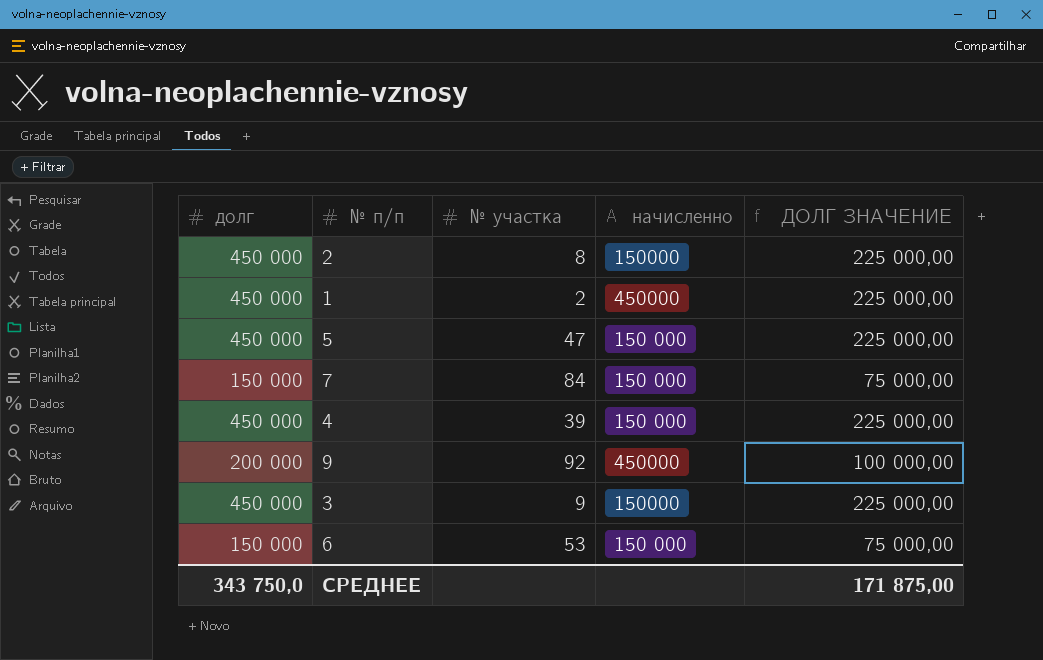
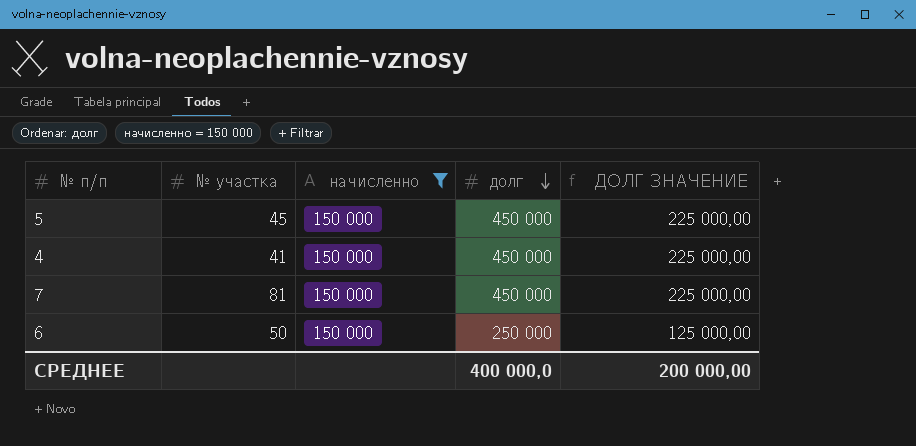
filter: none -> начисленно = 150 000
row order: none -> долг descending
column долг | position: 1 -> 4
5 | № участка: 47 -> 45
4 | № участка: 39 -> 41
7 | № участка: 84 -> 81
7 | долг: 150 000 -> 450 000
7 | ДОЛГ ЗНАЧЕНИЕ: 75 000,00 -> 225 000,00
6 | № участка: 53 -> 50
6 | долг: 150 000 -> 250 000
6 | ДОЛГ ЗНАЧЕНИЕ: 75 000,00 -> 125 000,00
СРЕДНЕЕ | долг: 343 750,0 -> 400 000,0
СРЕДНЕЕ | ДОЛГ ЗНАЧЕНИЕ: 171 875,00 -> 200 000,00

